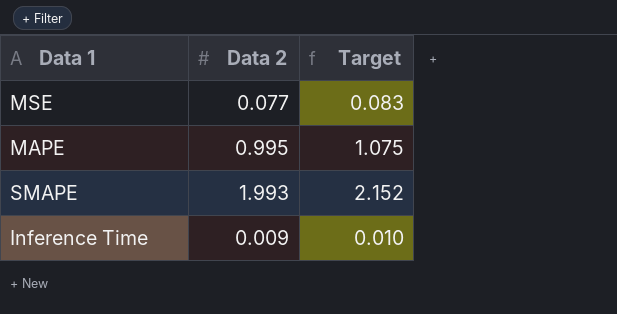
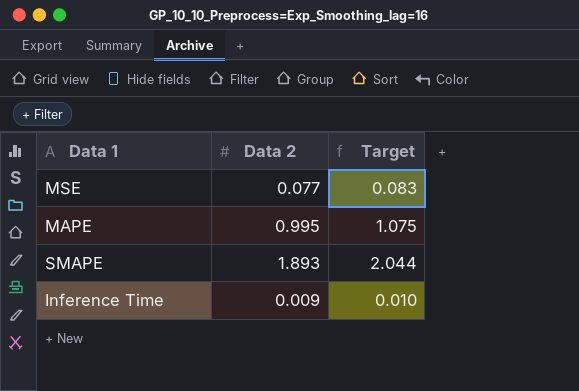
SMAPE | Data 2: 1.993 -> 1.893
SMAPE | Target: 2.152 -> 2.044

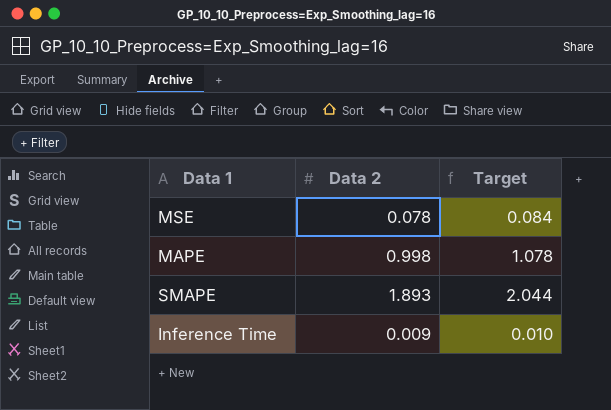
MSE | Data 2: 0.077 -> 0.078
MSE | Target: 0.083 -> 0.084
MAPE | Data 2: 0.995 -> 0.998
MAPE | Target: 1.075 -> 1.078

